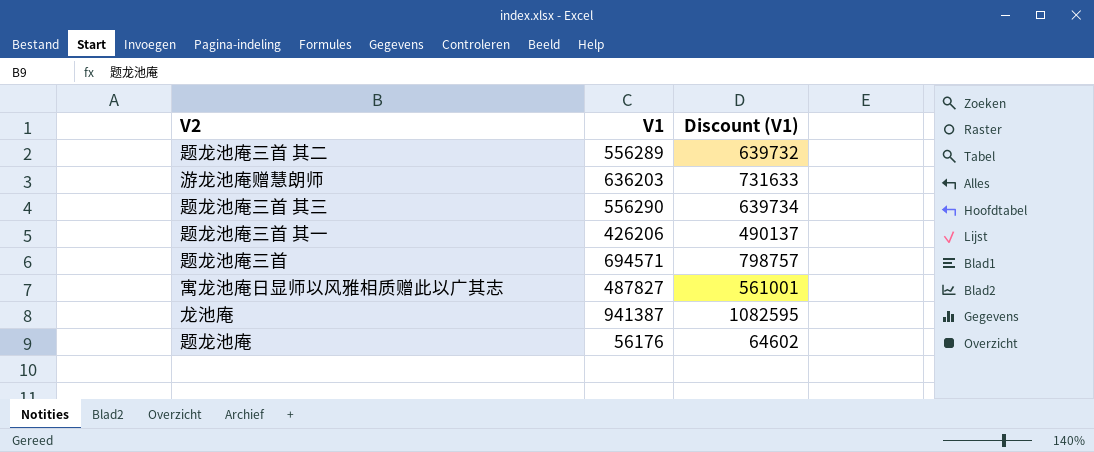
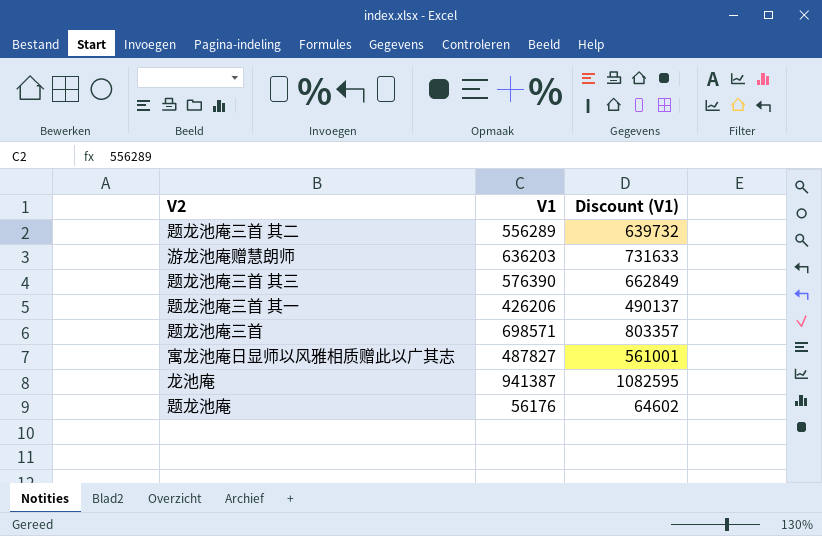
题龙池庵三首 其三 | V1: 556290 -> 576390
题龙池庵三首 其三 | Discount (V1): 639734 -> 662849
题龙池庵三首 | V1: 694571 -> 698571
题龙池庵三首 | Discount (V1): 798757 -> 803357

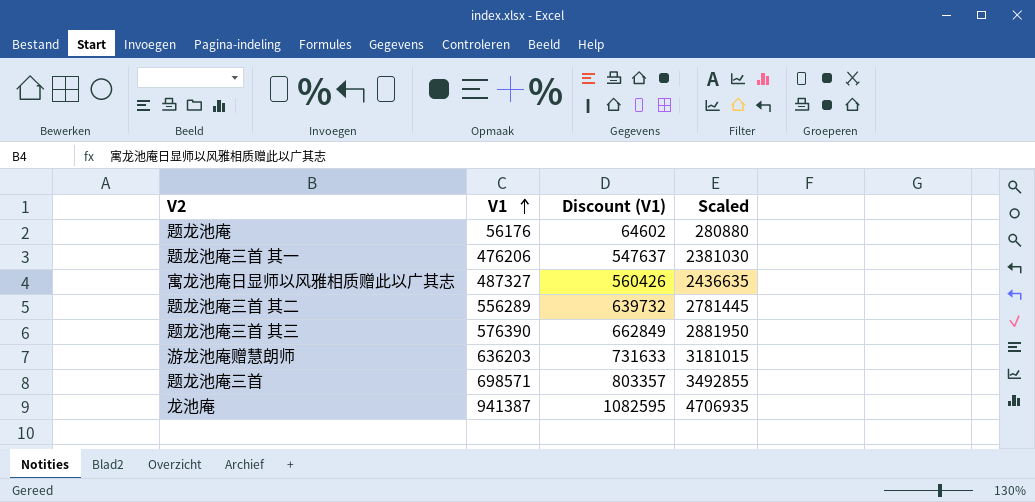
row order: none -> V1 ascending
column Scaled | formula: none -> [V1] * 5
题龙池庵三首 其一 | V1: 426206 -> 476206
题龙池庵三首 其一 | Discount (V1): 490137 -> 547637
寓龙池庵日显师以风雅相质赠此以广其志 | V1: 487827 -> 487327
寓龙池庵日显师以风雅相质赠此以广其志 | Discount (V1): 561001 -> 560426

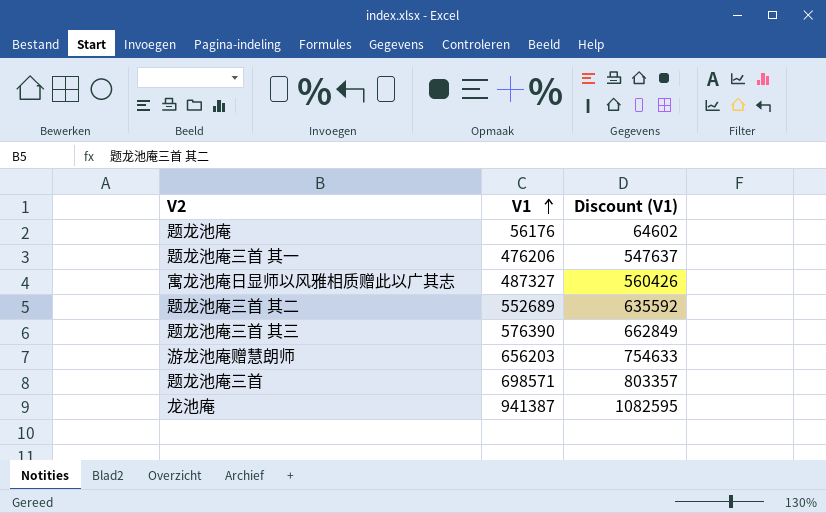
column Scaled | formula: [V1] * 5 -> none
题龙池庵三首 其二 | V1: 556289 -> 552689
题龙池庵三首 其二 | Discount (V1): 639732 -> 635592
游龙池庵赠慧朗师 | V1: 636203 -> 656203
游龙池庵赠慧朗师 | Discount (V1): 731633 -> 754633

